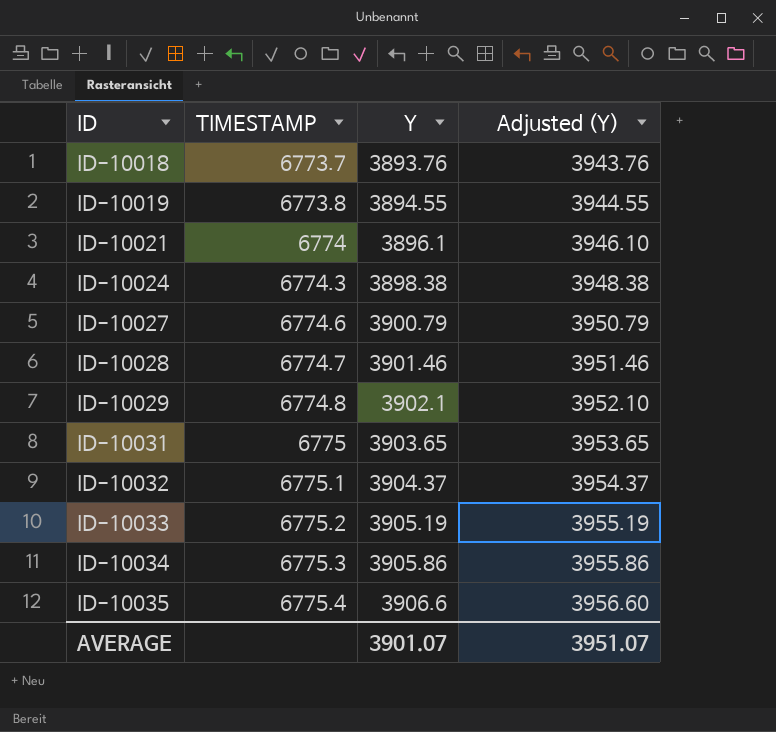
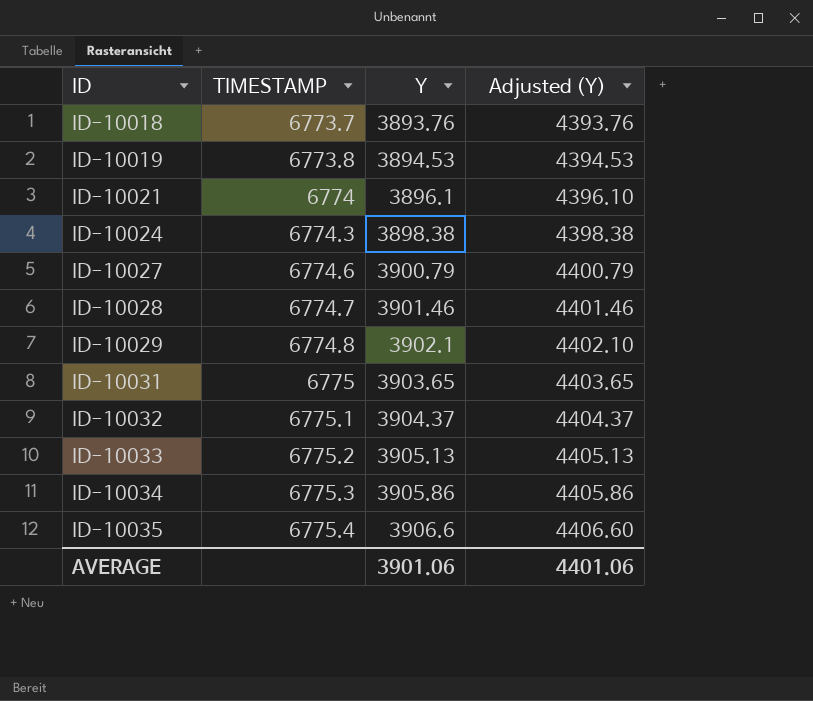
column Adjusted (Y) | formula: [Y] + 50 -> [Y] + 500
ID-10019 | Y: 3894.55 -> 3894.53
ID-10033 | Y: 3905.19 -> 3905.13
AVERAGE | Y: 3901.07 -> 3901.06
AVERAGE | Adjusted (Y): 3951.07 -> 4401.06

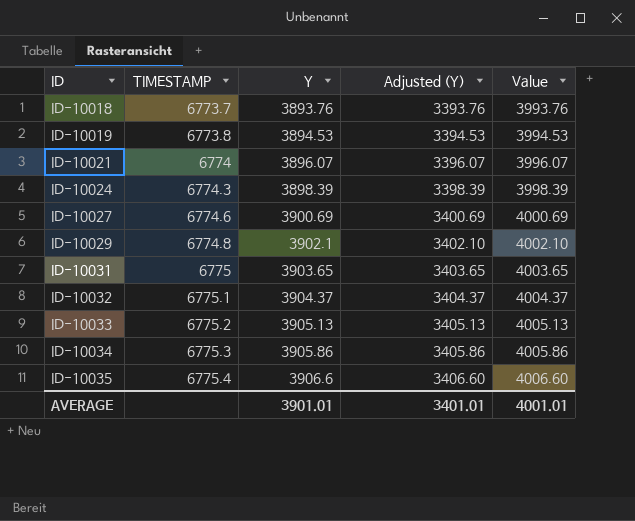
column Adjusted (Y) | formula: [Y] + 500 -> [Y] - 500
column Value | formula: none -> [Y] + 100
row ID-10028: 6774.7 | 3901.46 | 4401.46 -> none
ID-10021 | Y: 3896.1 -> 3896.07
ID-10024 | Y: 3898.38 -> 3898.39
ID-10027 | Y: 3900.79 -> 3900.69
AVERAGE | Y: 3901.06 -> 3901.01
AVERAGE | Adjusted (Y): 4401.06 -> 3401.01

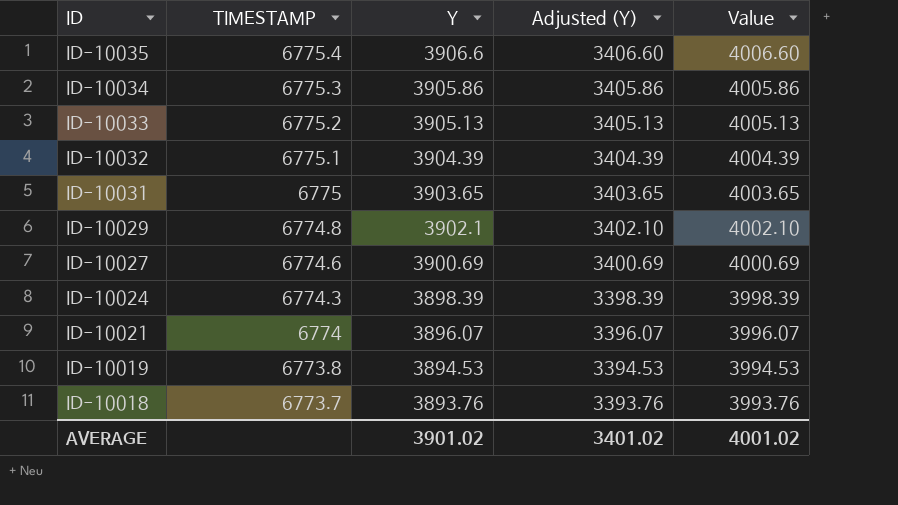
row order: ID ascending -> ID descending
ID-10032 | Y: 3904.37 -> 3904.39
ID-10032 | Adjusted (Y): 3404.37 -> 3404.39
ID-10032 | Value: 4004.37 -> 4004.39
AVERAGE | Y: 3901.01 -> 3901.02
AVERAGE | Adjusted (Y): 3401.01 -> 3401.02
AVERAGE | Value: 4001.01 -> 4001.02

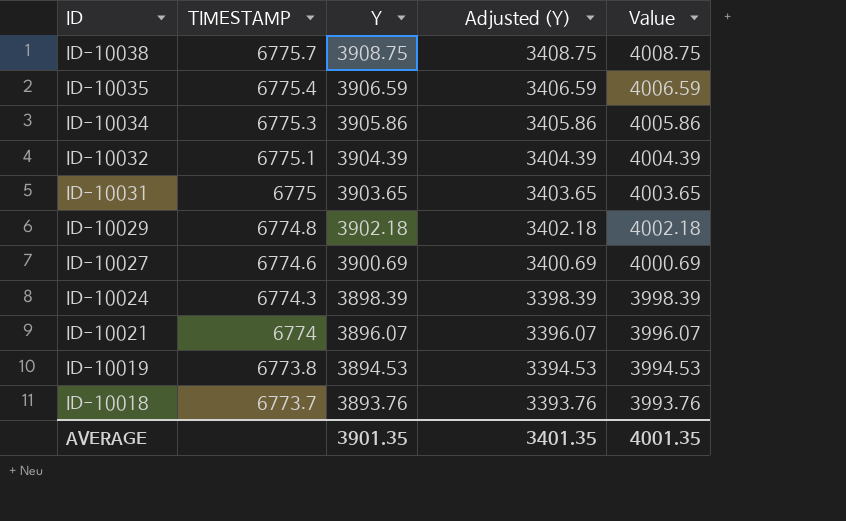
row ID-10033: 6775.2 | 3905.13 | 3405.13 | 4005.13 -> none
row ID-10038: none -> 6775.7 | 3908.75 | 3408.75 | 4008.75
ID-10035 | Y: 3906.6 -> 3906.59
ID-10035 | Adjusted (Y): 3406.60 -> 3406.59
ID-10035 | Value: 4006.60 -> 4006.59
ID-10029 | Y: 3902.1 -> 3902.18
ID-10029 | Adjusted (Y): 3402.10 -> 3402.18
ID-10029 | Value: 4002.10 -> 4002.18
AVERAGE | Y: 3901.02 -> 3901.35
AVERAGE | Adjusted (Y): 3401.02 -> 3401.35
AVERAGE | Value: 4001.02 -> 4001.35

